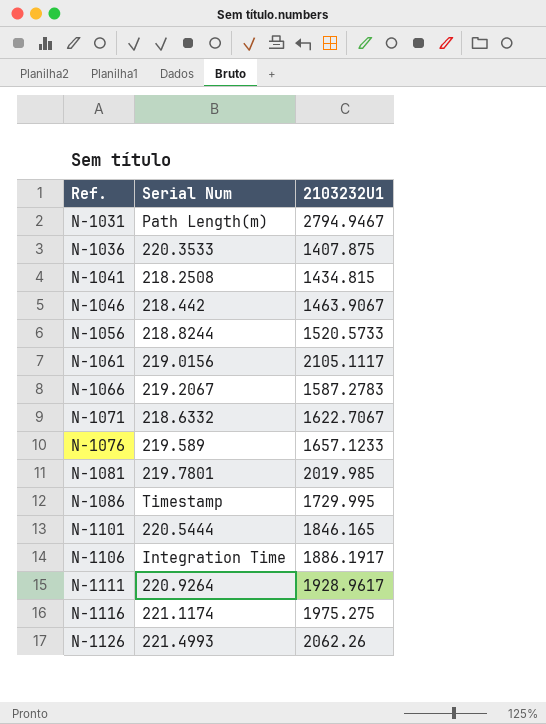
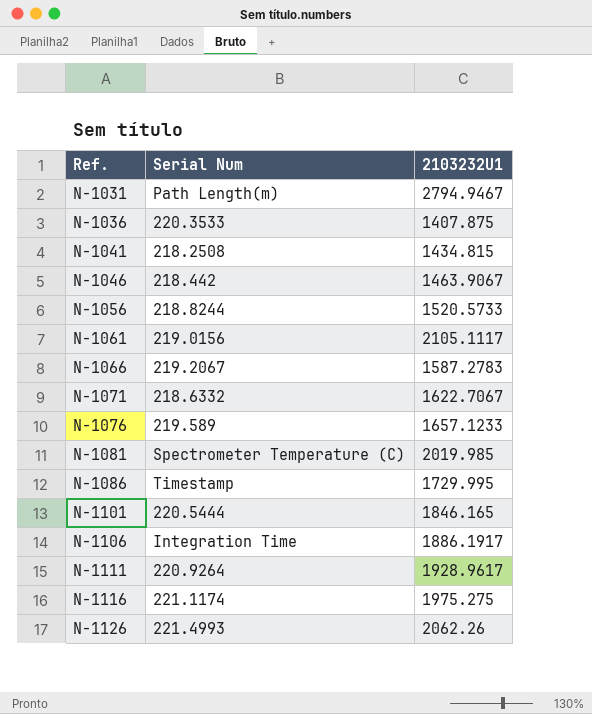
N-1081 | Serial Num: 219.7801 -> Spectrometer Temperature (C)

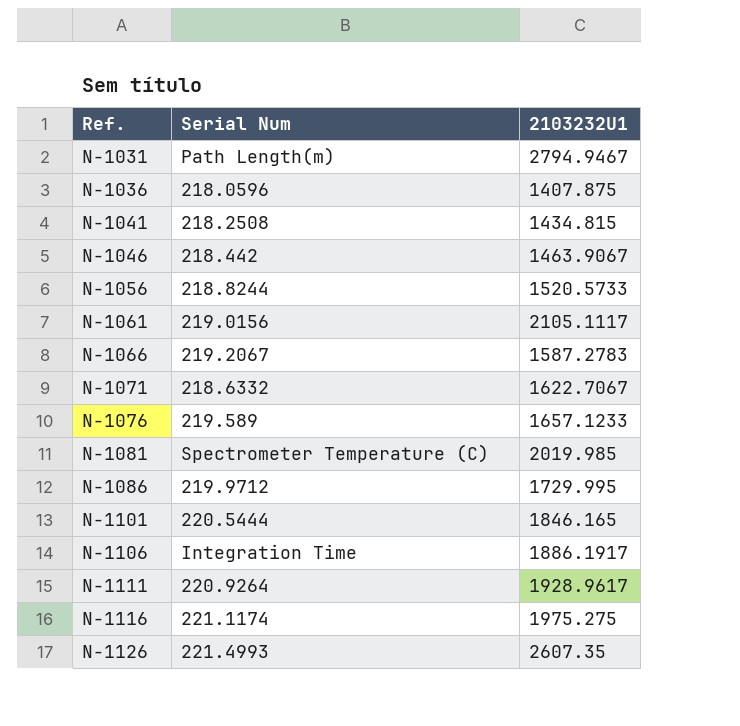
N-1036 | Serial Num: 220.3533 -> 218.0596
N-1086 | Serial Num: Timestamp -> 219.9712
N-1126 | 2103232U1: 2062.26 -> 2607.35

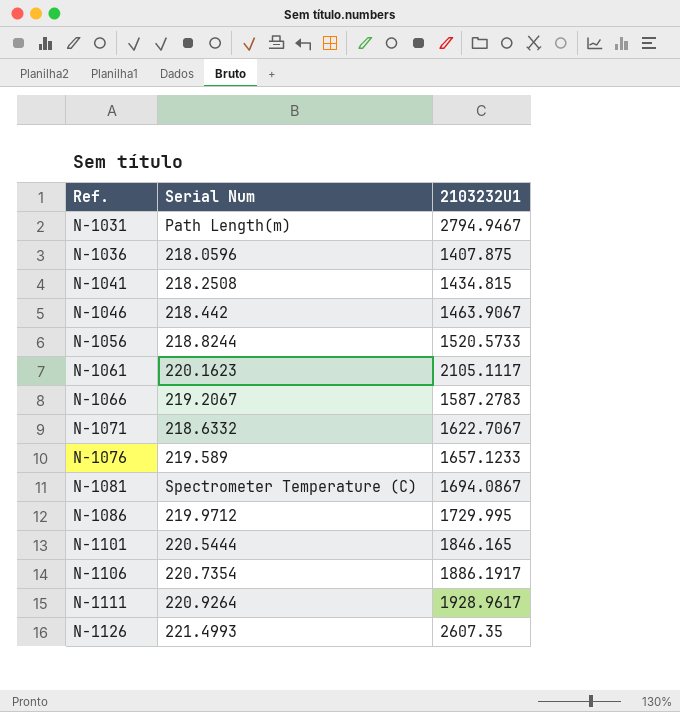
row N-1116: 221.1174 | 1975.275 -> none
N-1061 | Serial Num: 219.0156 -> 220.1623
N-1081 | 2103232U1: 2019.985 -> 1694.0867
N-1106 | Serial Num: Integration Time -> 220.7354

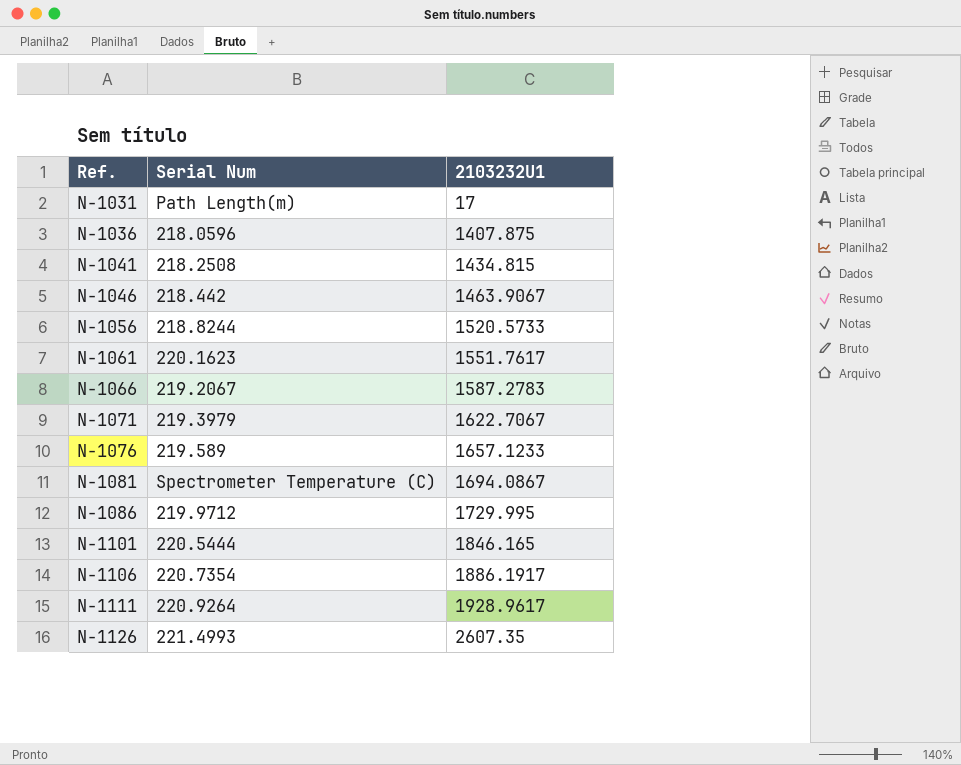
N-1031 | 2103232U1: 2794.9467 -> 17
N-1061 | 2103232U1: 2105.1117 -> 1551.7617
N-1071 | Serial Num: 218.6332 -> 219.3979

